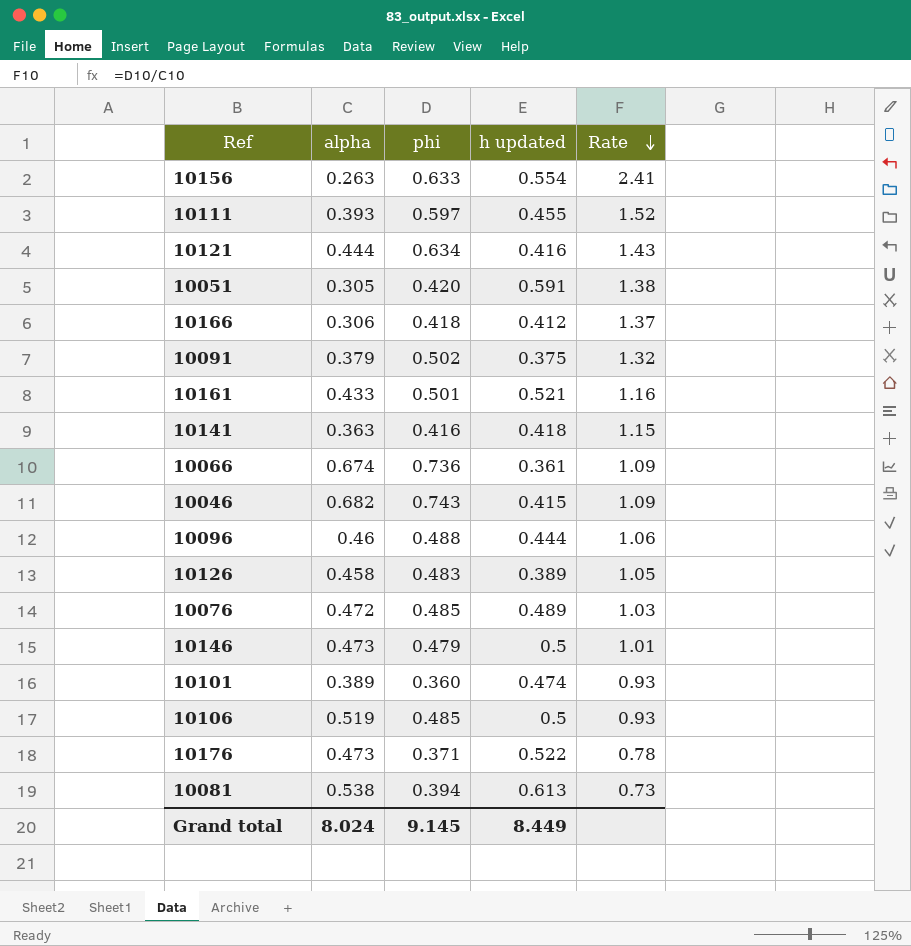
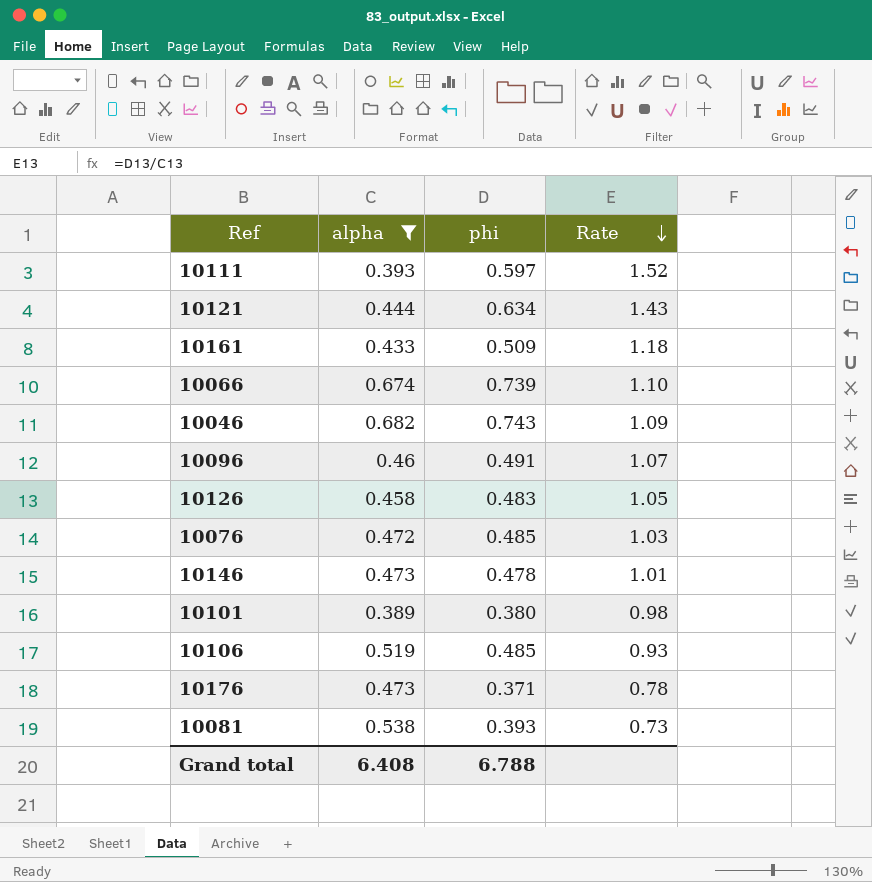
filter: none -> alpha >= 0.389
column h updated | position: 4 -> none
10161 | phi: 0.501 -> 0.509
10161 | Rate: 1.16 -> 1.18
10066 | phi: 0.736 -> 0.739
10066 | Rate: 1.09 -> 1.10
10096 | phi: 0.488 -> 0.491
10096 | Rate: 1.06 -> 1.07
10146 | phi: 0.479 -> 0.478
10101 | phi: 0.360 -> 0.380
10101 | Rate: 0.93 -> 0.98
10081 | phi: 0.394 -> 0.393
Grand total | alpha: 8.024 -> 6.408
Grand total | phi: 9.145 -> 6.788

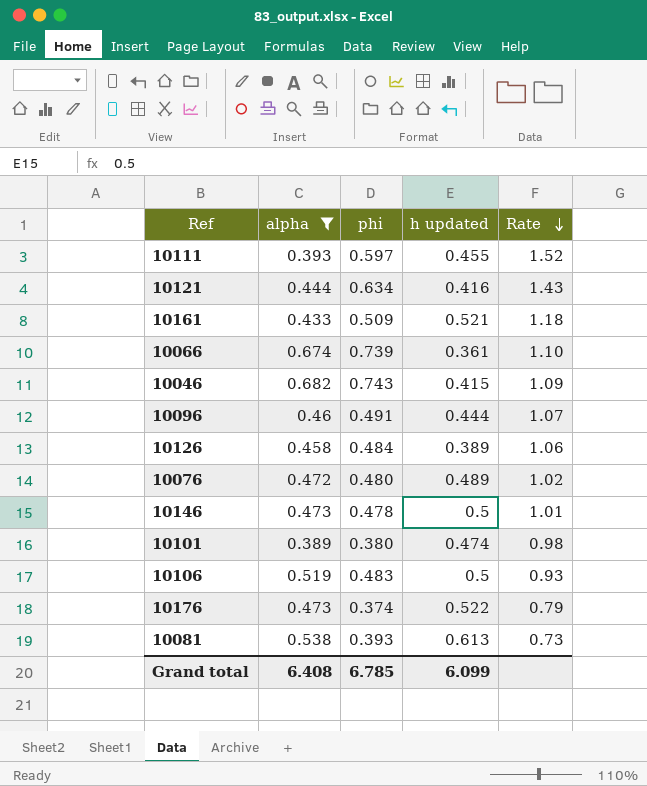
column h updated | position: none -> 4
10126 | phi: 0.483 -> 0.484
10126 | Rate: 1.05 -> 1.06
10076 | phi: 0.485 -> 0.480
10076 | Rate: 1.03 -> 1.02
10106 | phi: 0.485 -> 0.483
10176 | phi: 0.371 -> 0.374
10176 | Rate: 0.78 -> 0.79
Grand total | phi: 6.788 -> 6.785

